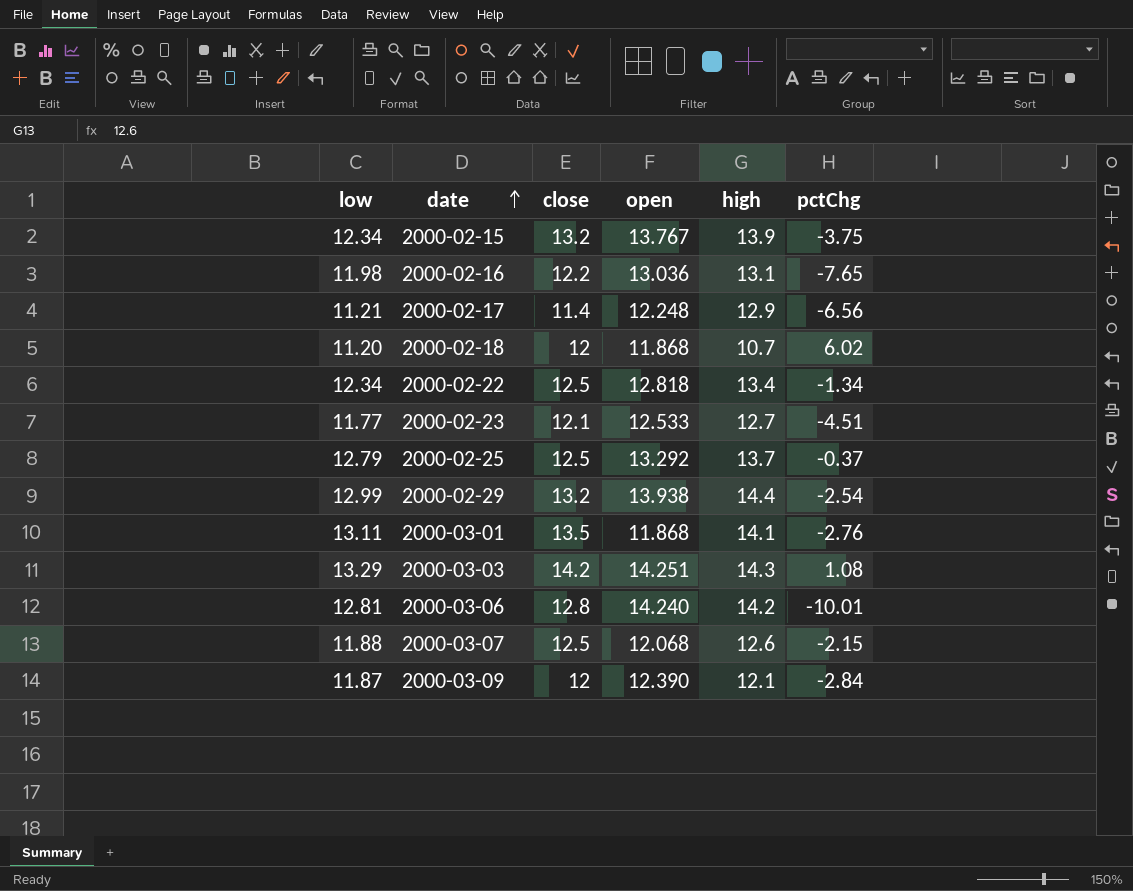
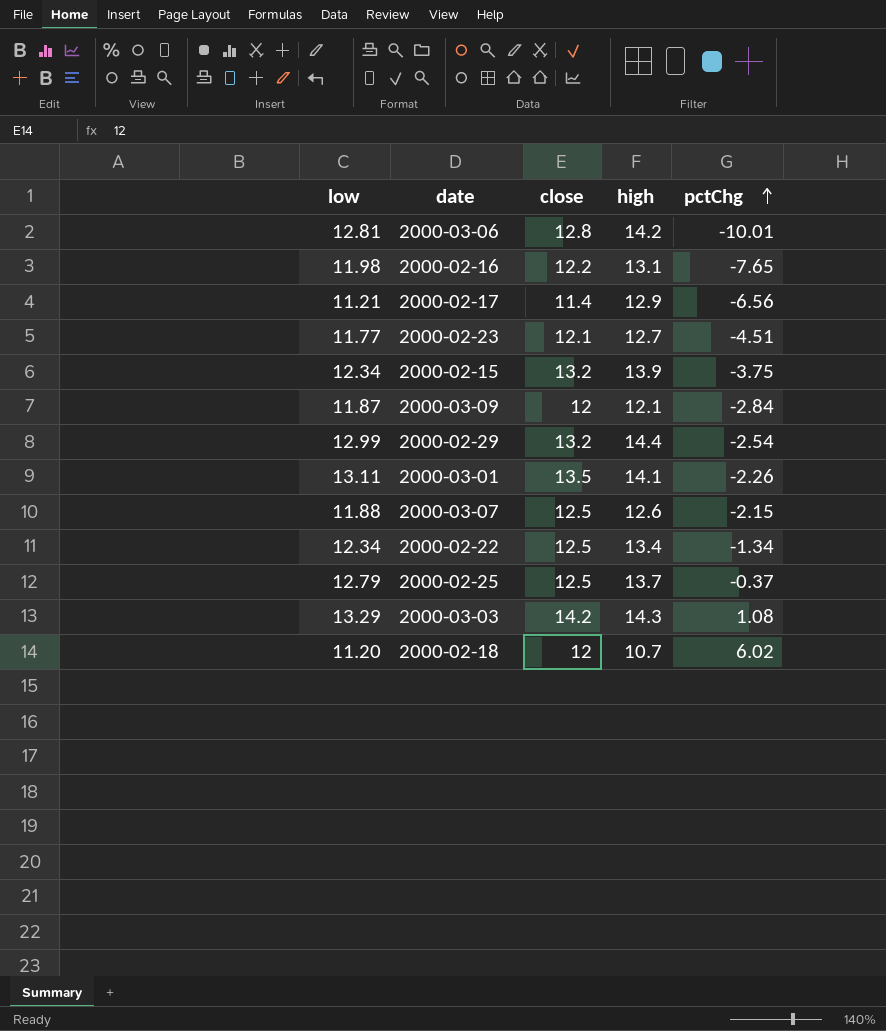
row order: date ascending -> pctChg ascending
column open | position: 4 -> none
2000-03-01 | pctChg: -2.76 -> -2.26

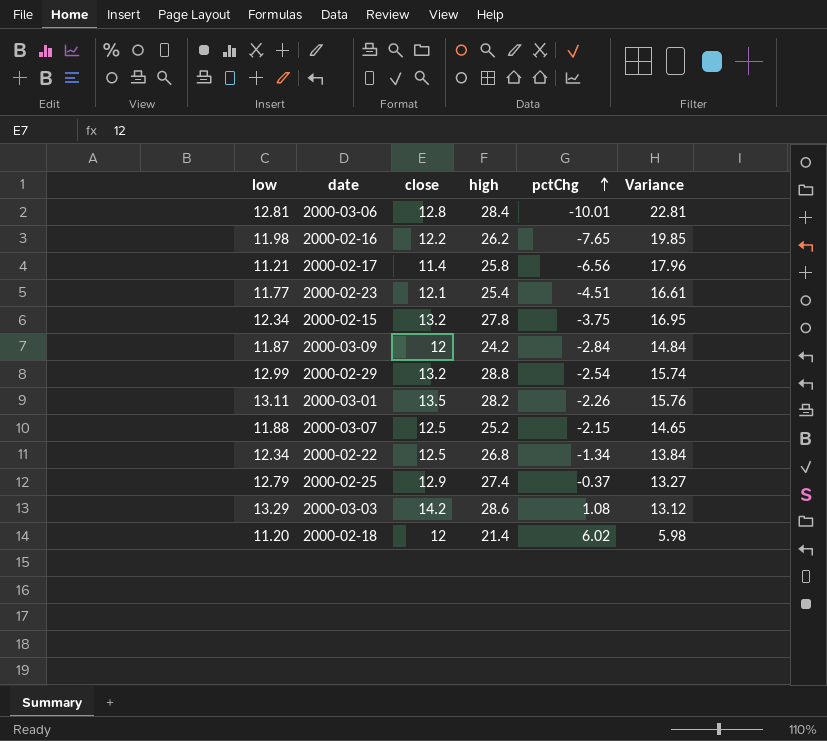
column Variance | formula: none -> [close] - [pctChg]
2000-03-06 | high: 14.2 -> 28.4
2000-02-16 | high: 13.1 -> 26.2
2000-02-17 | high: 12.9 -> 25.8
2000-02-23 | high: 12.7 -> 25.4
2000-02-15 | high: 13.9 -> 27.8
2000-03-09 | high: 12.1 -> 24.2
2000-02-29 | high: 14.4 -> 28.8
2000-03-01 | high: 14.1 -> 28.2
2000-03-07 | high: 12.6 -> 25.2
2000-02-22 | high: 13.4 -> 26.8
2000-02-25 | close: 12.5 -> 12.9
2000-02-25 | high: 13.7 -> 27.4
2000-03-03 | high: 14.3 -> 28.6
2000-02-18 | high: 10.7 -> 21.4

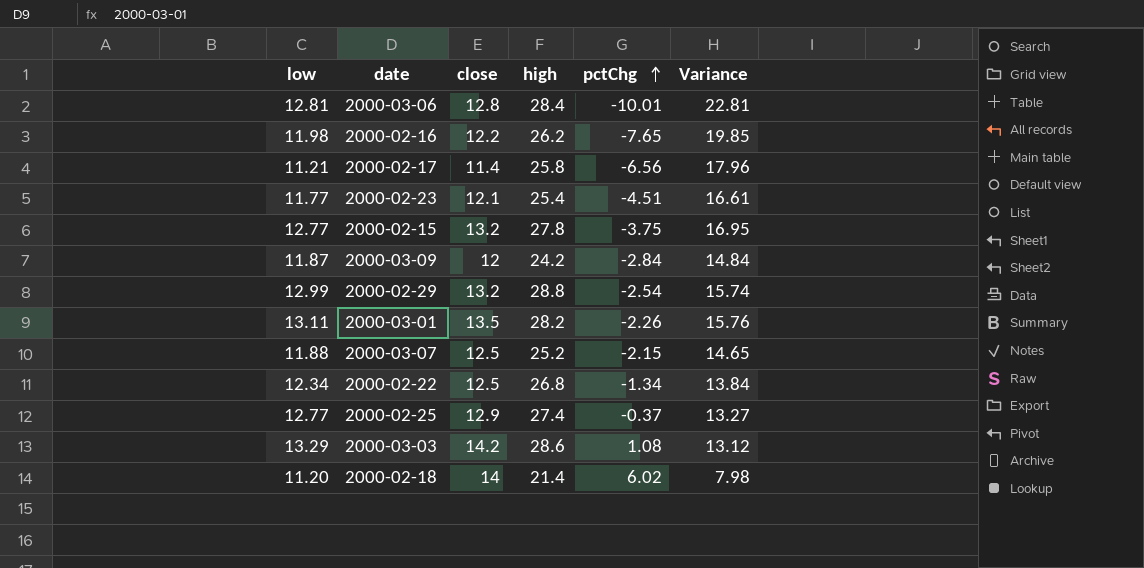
2000-02-15 | low: 12.34 -> 12.77
2000-02-25 | low: 12.79 -> 12.77
2000-02-18 | close: 12 -> 14
2000-02-18 | Variance: 5.98 -> 7.98

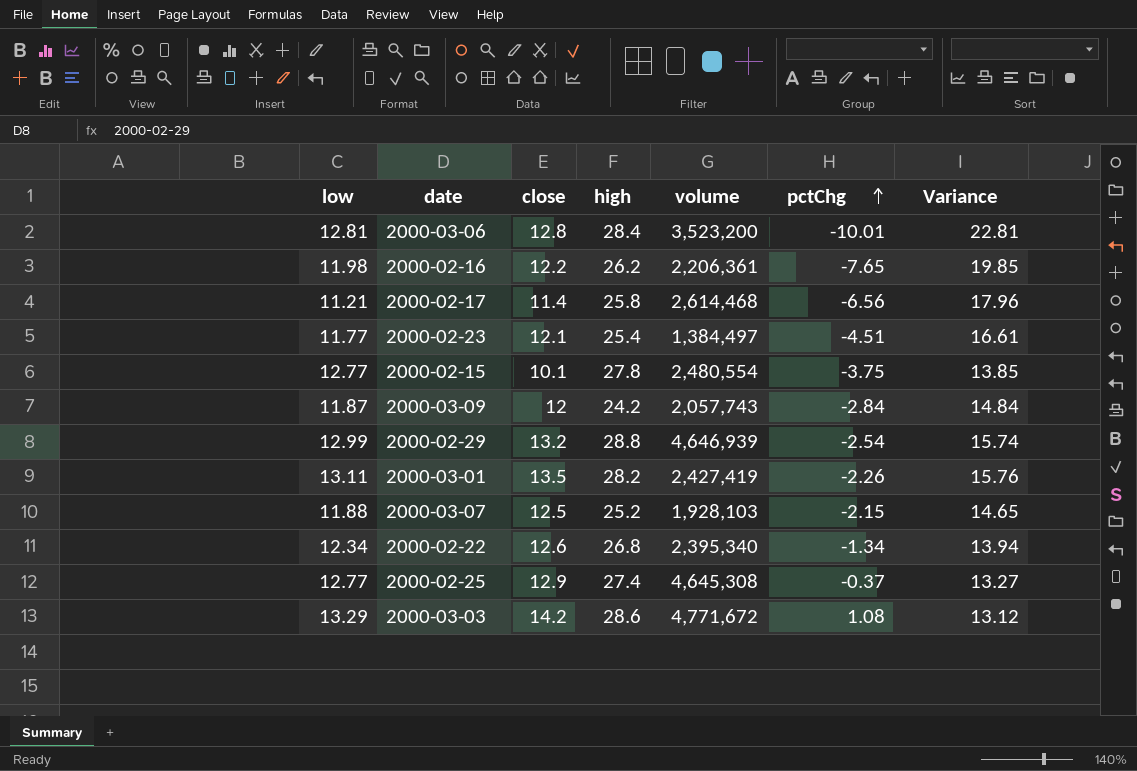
column volume | position: none -> 5
row 2000-02-18: 11.20 | 14 | 21.4 | 6.02 | 7.98 -> none
2000-02-15 | close: 13.2 -> 10.1
2000-02-15 | Variance: 16.95 -> 13.85
2000-02-22 | close: 12.5 -> 12.6
2000-02-22 | Variance: 13.84 -> 13.94

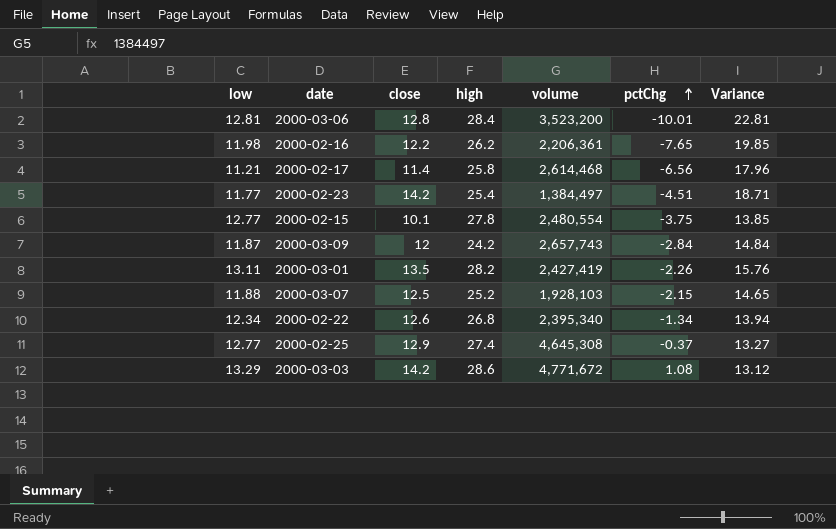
row 2000-02-29: 12.99 | 13.2 | 28.8 | 4,646,939 | -2.54 | 15.74 -> none
2000-02-23 | close: 12.1 -> 14.2
2000-02-23 | Variance: 16.61 -> 18.71
2000-03-09 | volume: 2,057,743 -> 2,657,743

